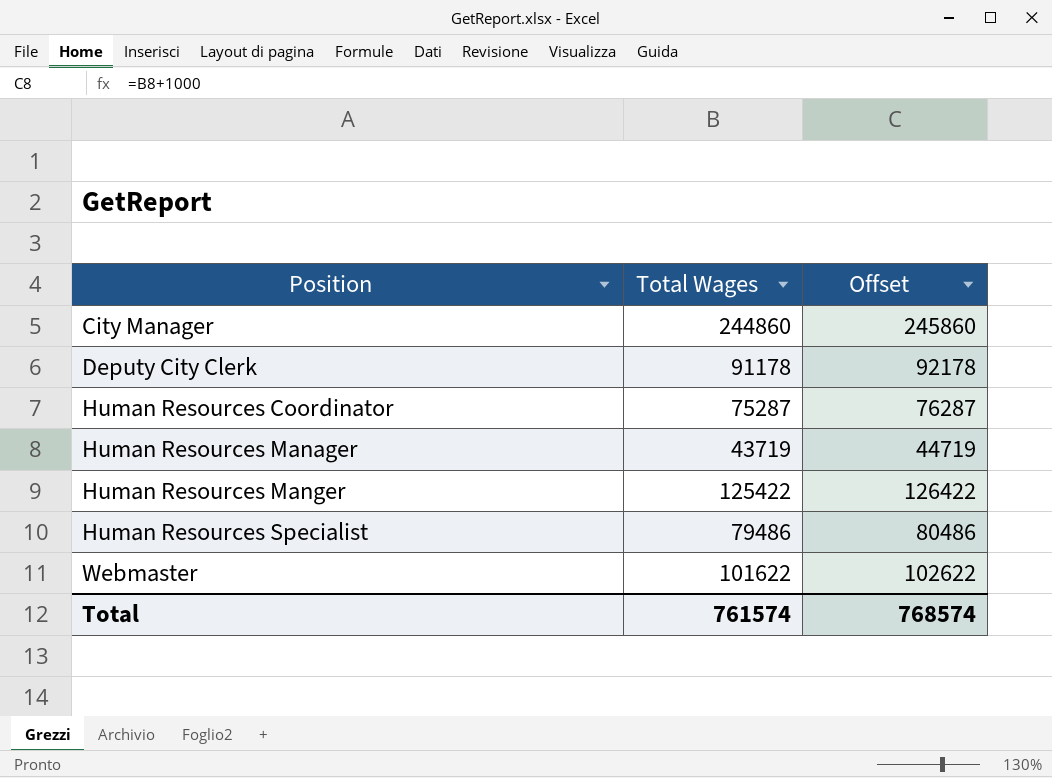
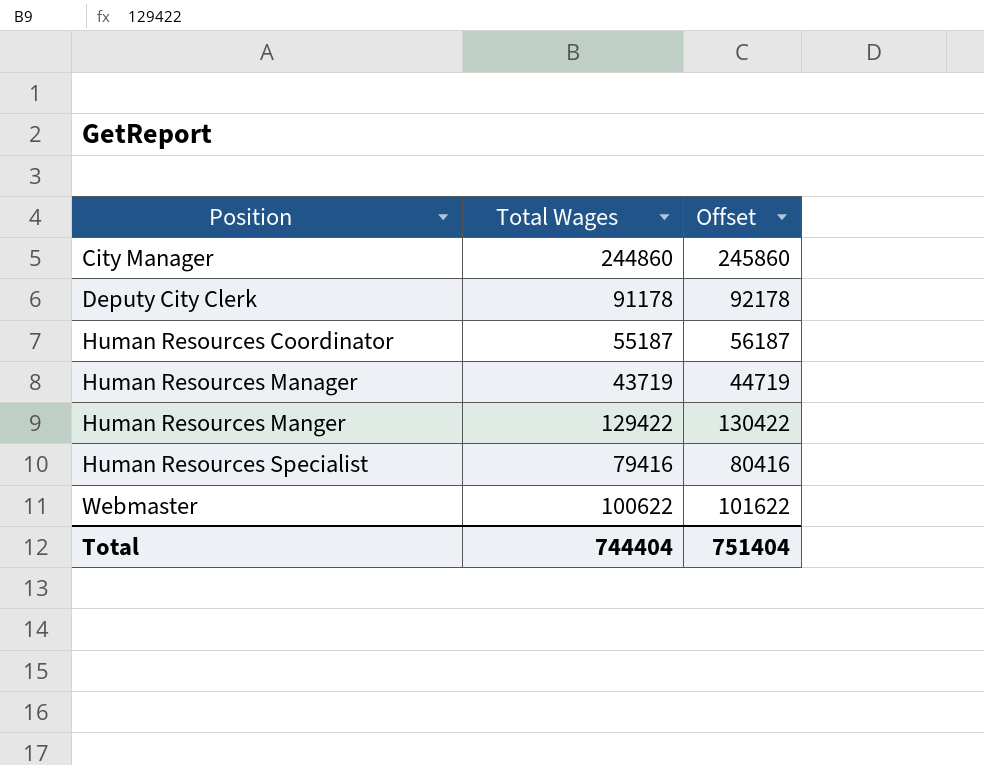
Human Resources Coordinator | Total Wages: 75287 -> 55187
Human Resources Coordinator | Offset: 76287 -> 56187
Human Resources Manger | Total Wages: 125422 -> 129422
Human Resources Manger | Offset: 126422 -> 130422
Human Resources Specialist | Total Wages: 79486 -> 79416
Human Resources Specialist | Offset: 80486 -> 80416
Webmaster | Total Wages: 101622 -> 100622
Webmaster | Offset: 102622 -> 101622
Total | Total Wages: 761574 -> 744404
Total | Offset: 768574 -> 751404

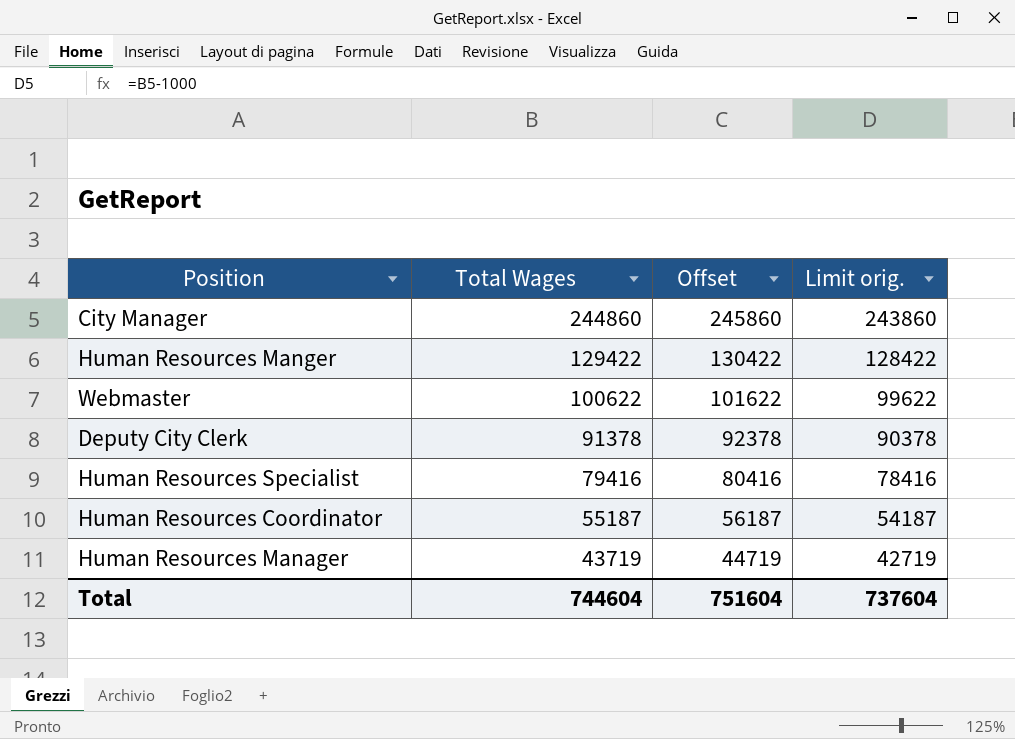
row order: Position ascending -> Total Wages descending
column Limit orig. | formula: none -> [Total Wages] - 1000
Deputy City Clerk | Total Wages: 91178 -> 91378
Deputy City Clerk | Offset: 92178 -> 92378
Total | Total Wages: 744404 -> 744604
Total | Offset: 751404 -> 751604

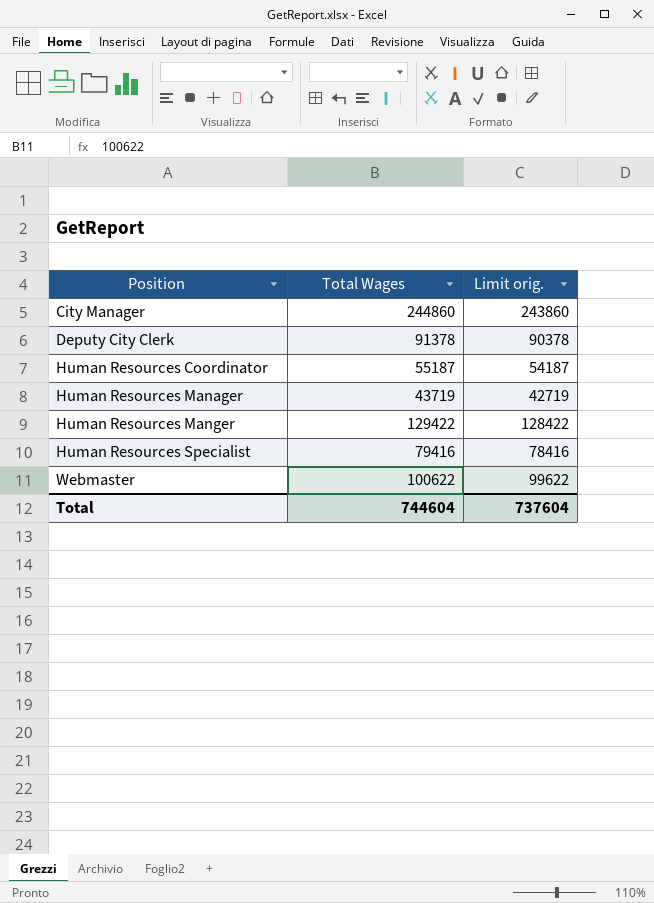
row order: Total Wages descending -> Position ascending
column Offset | formula: [Total Wages] + 1000 -> none

